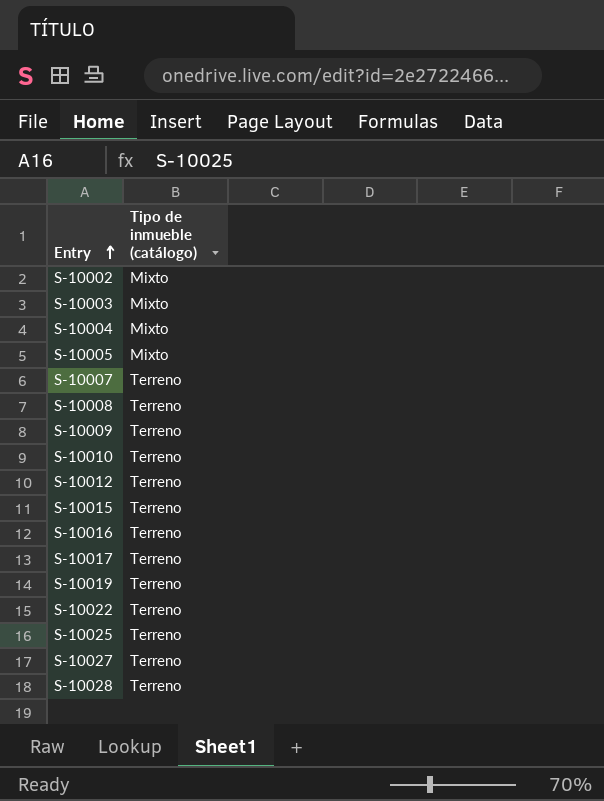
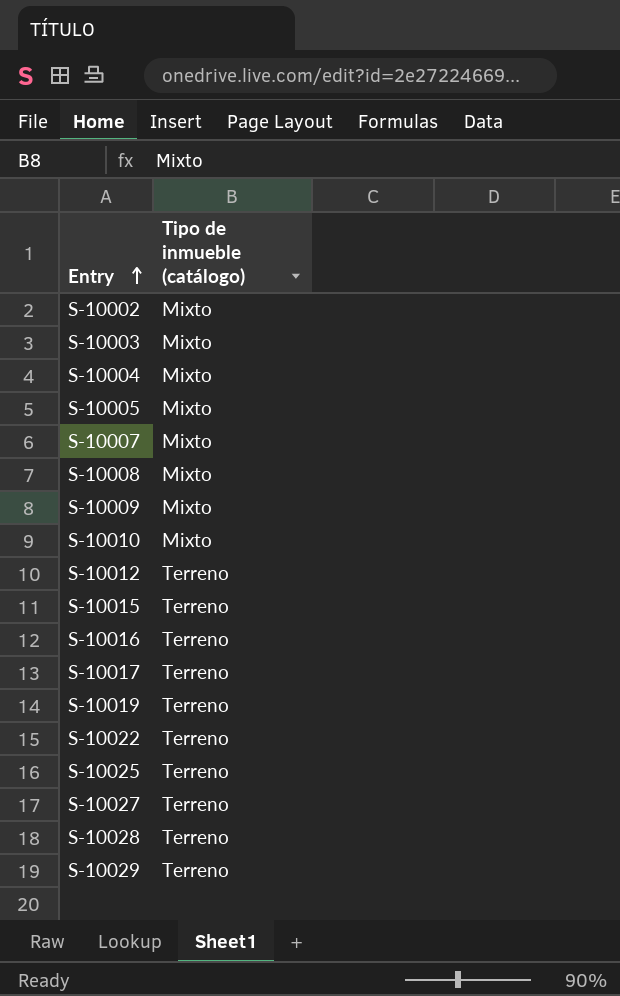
S-10007 | Tipo de inmueble (catálogo): Terreno -> Mixto
S-10008 | Tipo de inmueble (catálogo): Terreno -> Mixto
S-10009 | Tipo de inmueble (catálogo): Terreno -> Mixto
S-10010 | Tipo de inmueble (catálogo): Terreno -> Mixto
row S-10029: none -> Terreno

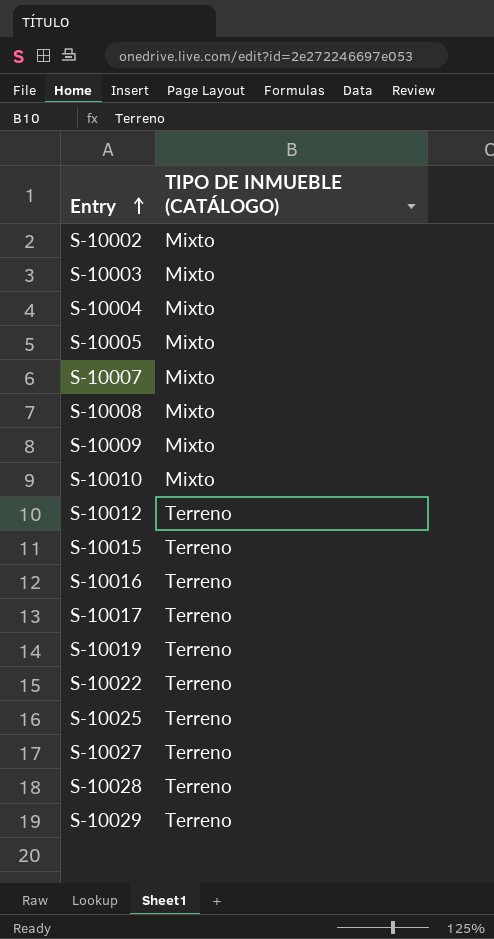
column name: Tipo de inmueble (catálogo) -> TIPO DE INMUEBLE (CATÁLOGO)

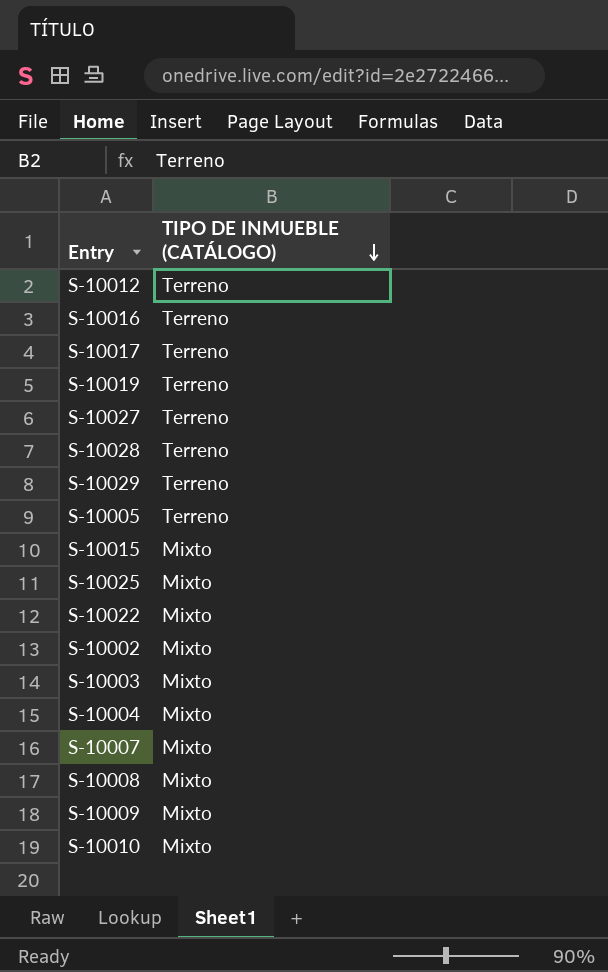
row order: Entry ascending -> TIPO DE INMUEBLE (CATÁLOGO) descending
S-10005 | TIPO DE INMUEBLE (CATÁLOGO): Mixto -> Terreno
S-10015 | TIPO DE INMUEBLE (CATÁLOGO): Terreno -> Mixto
S-10025 | TIPO DE INMUEBLE (CATÁLOGO): Terreno -> Mixto
S-10022 | TIPO DE INMUEBLE (CATÁLOGO): Terreno -> Mixto

